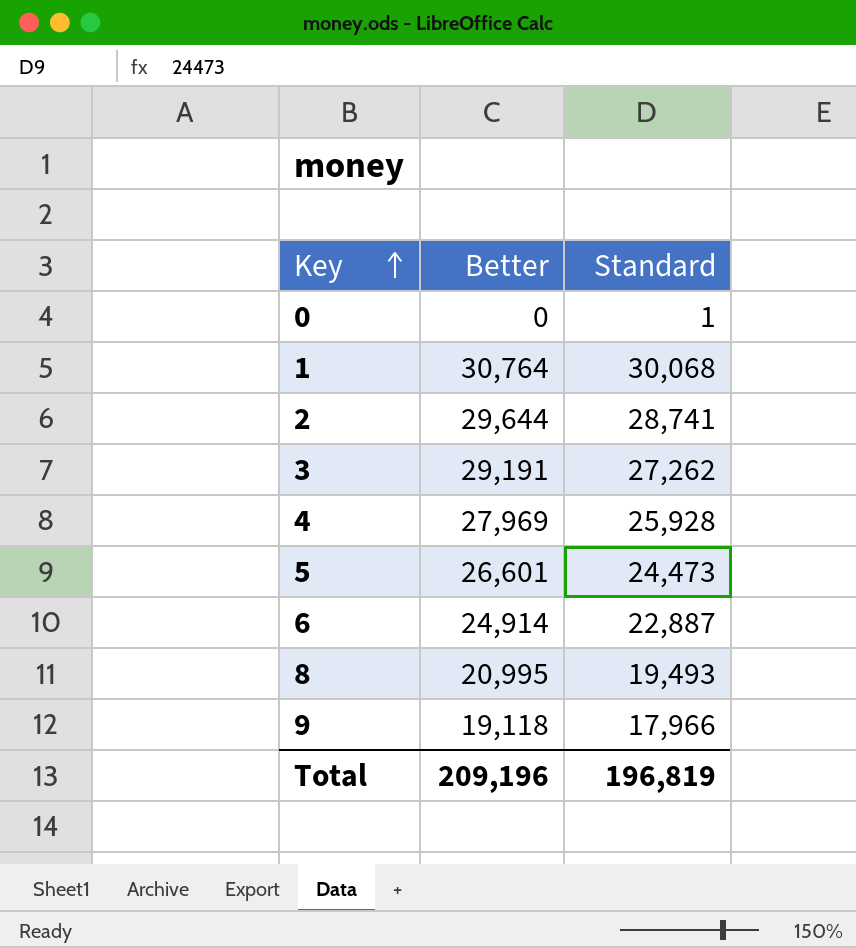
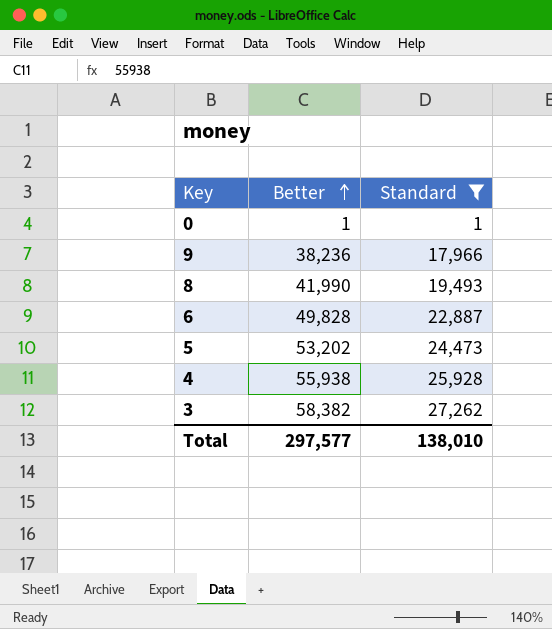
filter: none -> Standard <= 27,262
row order: Key ascending -> Better ascending
0 | Better: 0 -> 1
9 | Better: 19,118 -> 38,236
8 | Better: 20,995 -> 41,990
6 | Better: 24,914 -> 49,828
5 | Better: 26,601 -> 53,202
4 | Better: 27,969 -> 55,938
3 | Better: 29,191 -> 58,382
Total | Better: 209,196 -> 297,577
Total | Standard: 196,819 -> 138,010

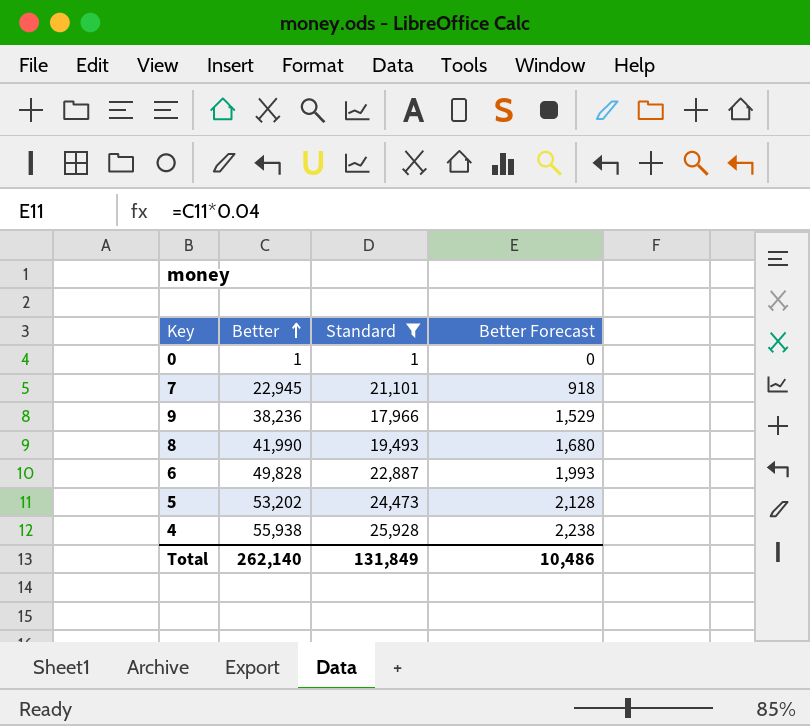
column Better Forecast | formula: none -> [Better] * 0.04
row 3: 58,382 | 27,262 -> none
row 7: none -> 22,945 | 21,101 | 918
Total | Better: 297,577 -> 262,140
Total | Standard: 138,010 -> 131,849

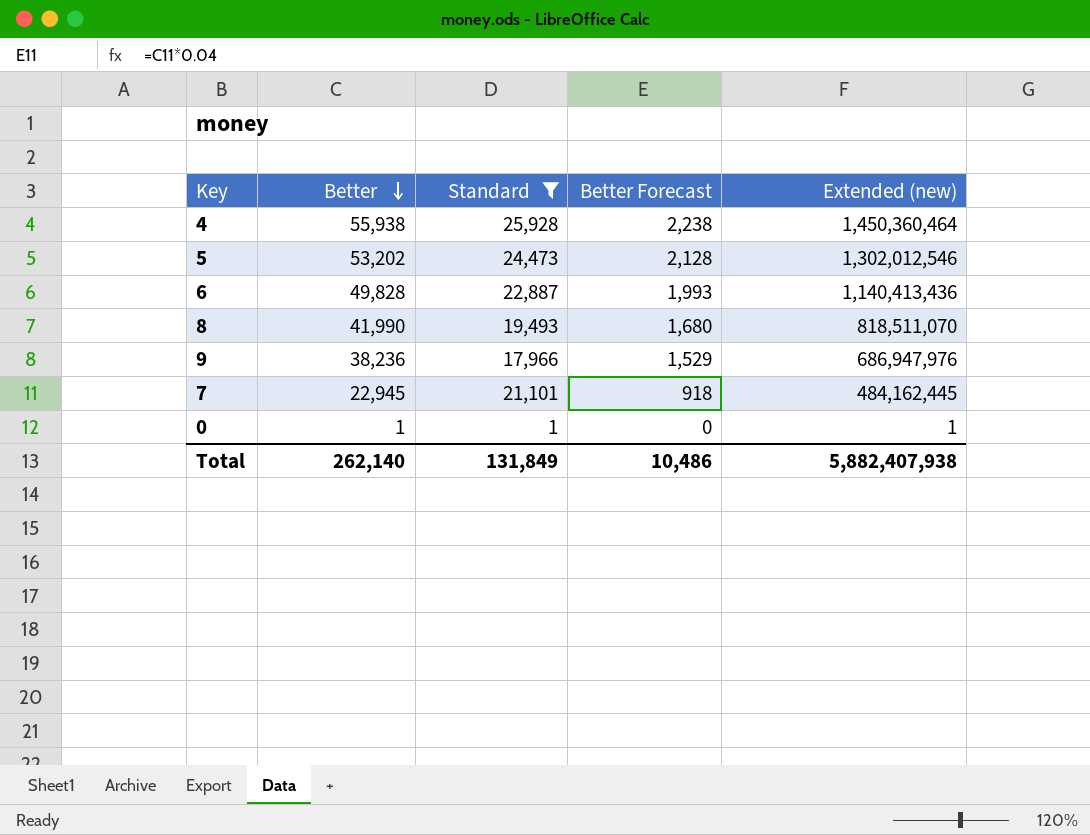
row order: Better ascending -> Better descending
column Extended (new) | formula: none -> [Better] * [Standard]

